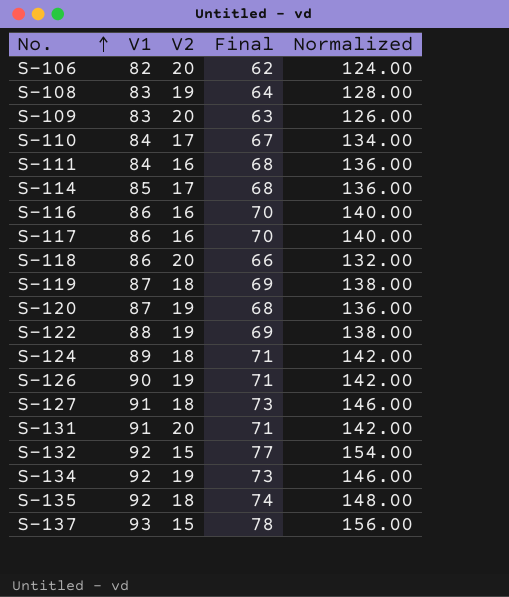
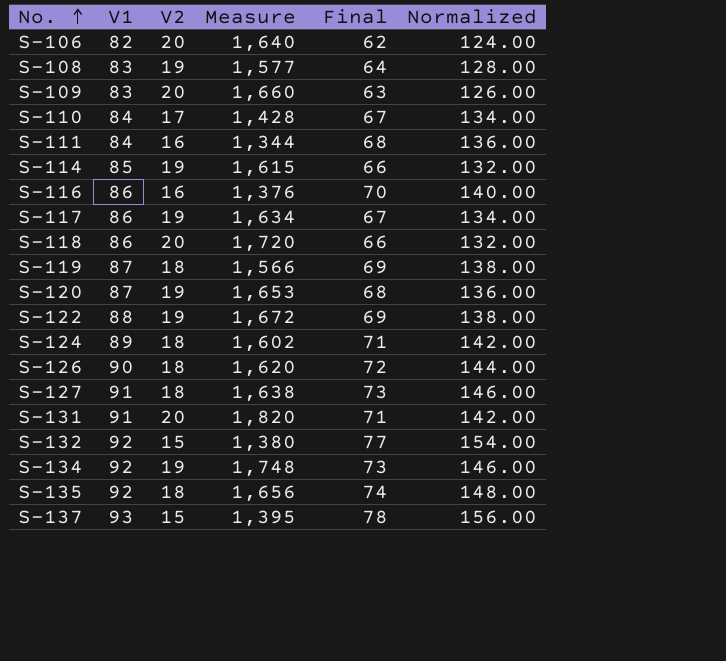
column Measure | formula: none -> [V1] * [V2]
S-114 | V2: 17 -> 19
S-114 | Final: 68 -> 66
S-114 | Normalized: 136.00 -> 132.00
S-117 | V2: 16 -> 19
S-117 | Final: 70 -> 67
S-117 | Normalized: 140.00 -> 134.00
S-126 | V2: 19 -> 18
S-126 | Final: 71 -> 72
S-126 | Normalized: 142.00 -> 144.00

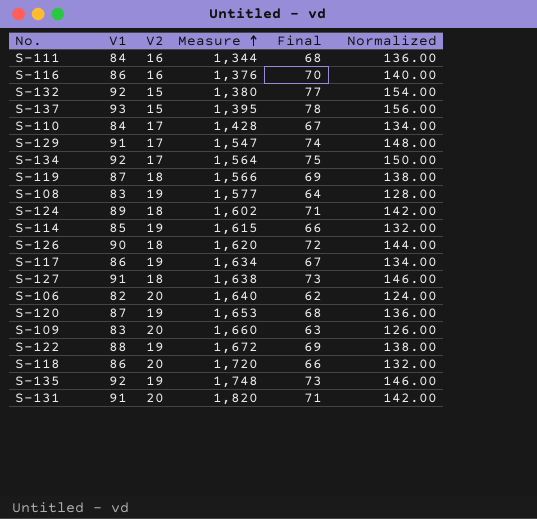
row order: No. ascending -> Measure ascending
row S-129: none -> 91 | 17 | 1,547 | 74 | 148.00
S-134 | V2: 19 -> 17
S-134 | Measure: 1,748 -> 1,564
S-134 | Final: 73 -> 75
S-134 | Normalized: 146.00 -> 150.00
S-135 | V2: 18 -> 19
S-135 | Measure: 1,656 -> 1,748
S-135 | Final: 74 -> 73
S-135 | Normalized: 148.00 -> 146.00

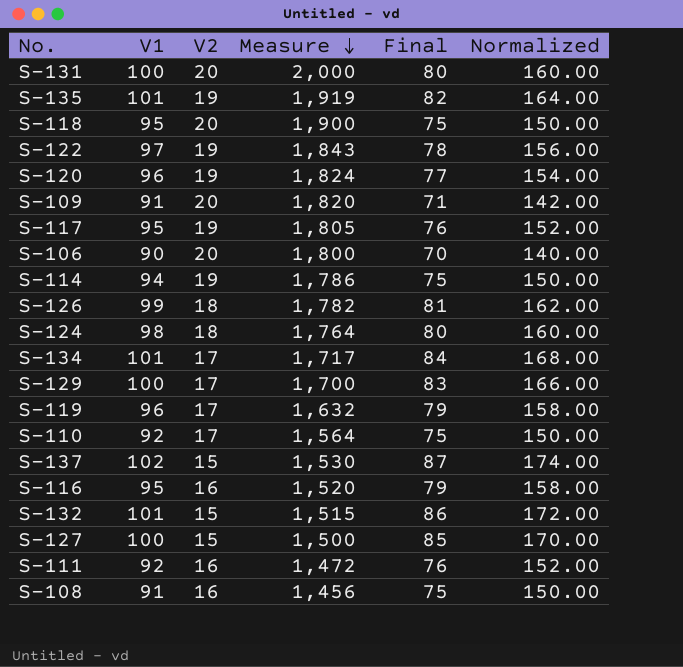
row order: Measure ascending -> Measure descending
S-131 | V1: 91 -> 100
S-131 | Measure: 1,820 -> 2,000
S-131 | Final: 71 -> 80
S-131 | Normalized: 142.00 -> 160.00
S-135 | V1: 92 -> 101
S-135 | Measure: 1,748 -> 1,919
S-135 | Final: 73 -> 82
S-135 | Normalized: 146.00 -> 164.00
S-118 | V1: 86 -> 95
S-118 | Measure: 1,720 -> 1,900
S-118 | Final: 66 -> 75
S-118 | Normalized: 132.00 -> 150.00
S-122 | V1: 88 -> 97
S-122 | Measure: 1,672 -> 1,843
S-122 | Final: 69 -> 78
S-122 | Normalized: 138.00 -> 156.00
S-120 | V1: 87 -> 96
S-120 | Measure: 1,653 -> 1,824
S-120 | Final: 68 -> 77
S-120 | Normalized: 136.00 -> 154.00
S-109 | V1: 83 -> 91
S-109 | Measure: 1,660 -> 1,820
S-109 | Final: 63 -> 71
S-109 | Normalized: 126.00 -> 142.00
S-117 | V1: 86 -> 95
S-117 | Measure: 1,634 -> 1,805
S-117 | Final: 67 -> 76
S-117 | Normalized: 134.00 -> 152.00
S-106 | V1: 82 -> 90
S-106 | Measure: 1,640 -> 1,800
S-106 | Final: 62 -> 70
S-106 | Normalized: 124.00 -> 140.00
S-114 | V1: 85 -> 94
S-114 | Measure: 1,615 -> 1,786
S-114 | Final: 66 -> 75
S-114 | Normalized: 132.00 -> 150.00
S-126 | V1: 90 -> 99
S-126 | Measure: 1,620 -> 1,782
S-126 | Final: 72 -> 81
S-126 | Normalized: 144.00 -> 162.00
S-124 | V1: 89 -> 98
S-124 | Measure: 1,602 -> 1,764
S-124 | Final: 71 -> 80
S-124 | Normalized: 142.00 -> 160.00
S-134 | V1: 92 -> 101
S-134 | Measure: 1,564 -> 1,717
S-134 | Final: 75 -> 84
S-134 | Normalized: 150.00 -> 168.00
S-129 | V1: 91 -> 100
S-129 | Measure: 1,547 -> 1,700
S-129 | Final: 74 -> 83
S-129 | Normalized: 148.00 -> 166.00
S-119 | V1: 87 -> 96
S-119 | V2: 18 -> 17
S-119 | Measure: 1,566 -> 1,632
S-119 | Final: 69 -> 79
S-119 | Normalized: 138.00 -> 158.00
S-110 | V1: 84 -> 92
S-110 | Measure: 1,428 -> 1,564
S-110 | Final: 67 -> 75
S-110 | Normalized: 134.00 -> 150.00
S-137 | V1: 93 -> 102
S-137 | Measure: 1,395 -> 1,530
S-137 | Final: 78 -> 87
S-137 | Normalized: 156.00 -> 174.00
S-116 | V1: 86 -> 95
S-116 | Measure: 1,376 -> 1,520
S-116 | Final: 70 -> 79
S-116 | Normalized: 140.00 -> 158.00
S-132 | V1: 92 -> 101
S-132 | Measure: 1,380 -> 1,515
S-132 | Final: 77 -> 86
S-132 | Normalized: 154.00 -> 172.00
S-127 | V1: 91 -> 100
S-127 | V2: 18 -> 15
S-127 | Measure: 1,638 -> 1,500
S-127 | Final: 73 -> 85
S-127 | Normalized: 146.00 -> 170.00
S-111 | V1: 84 -> 92
S-111 | Measure: 1,344 -> 1,472
S-111 | Final: 68 -> 76
S-111 | Normalized: 136.00 -> 152.00
S-108 | V1: 83 -> 91
S-108 | V2: 19 -> 16
S-108 | Measure: 1,577 -> 1,456
S-108 | Final: 64 -> 75
S-108 | Normalized: 128.00 -> 150.00

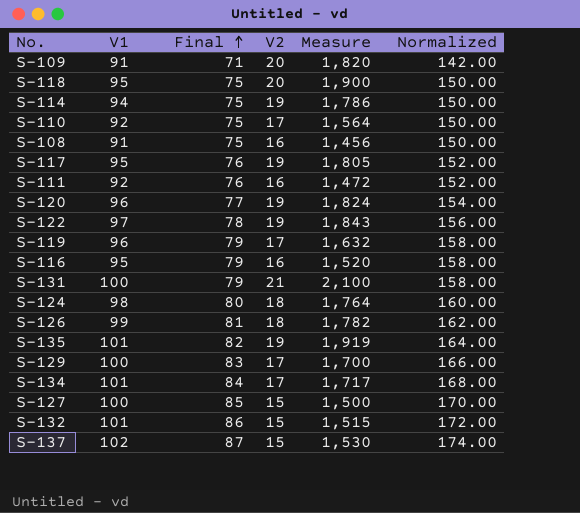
row order: Measure descending -> Final ascending
column Final | position: 5 -> 3
row S-106: 90 | 20 | 1,800 | 70 | 140.00 -> none
S-131 | Final: 80 -> 79
S-131 | V2: 20 -> 21
S-131 | Measure: 2,000 -> 2,100
S-131 | Normalized: 160.00 -> 158.00

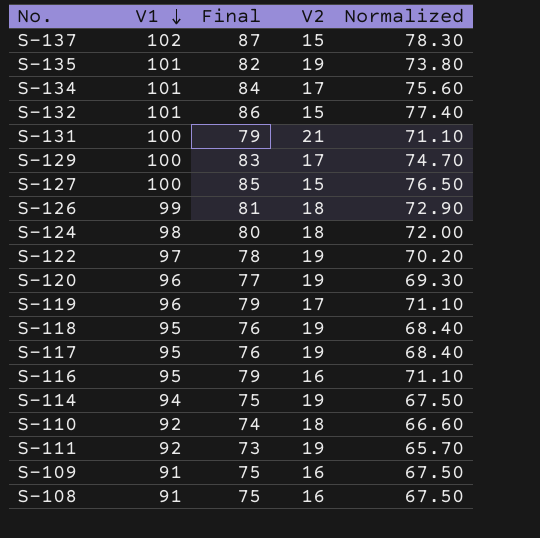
row order: Final ascending -> V1 descending
column Measure | formula: [V1] * [V2] -> none
column Normalized | formula: [Final] * 2 -> [Final] * 0.9
S-118 | Final: 75 -> 76
S-118 | V2: 20 -> 19
S-110 | Final: 75 -> 74
S-110 | V2: 17 -> 18
S-111 | Final: 76 -> 73
S-111 | V2: 16 -> 19
S-109 | Final: 71 -> 75
S-109 | V2: 20 -> 16

